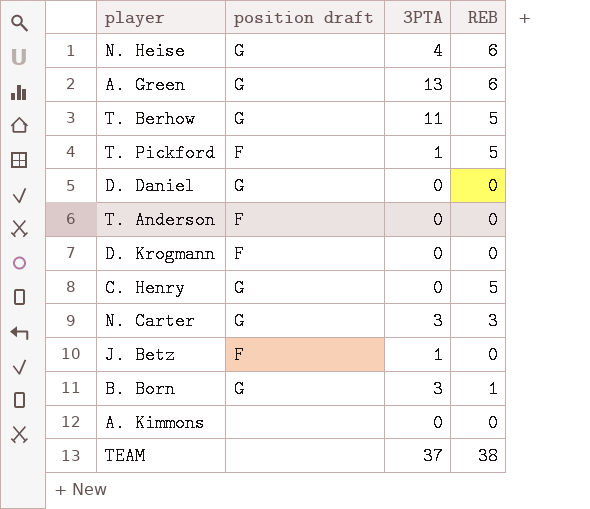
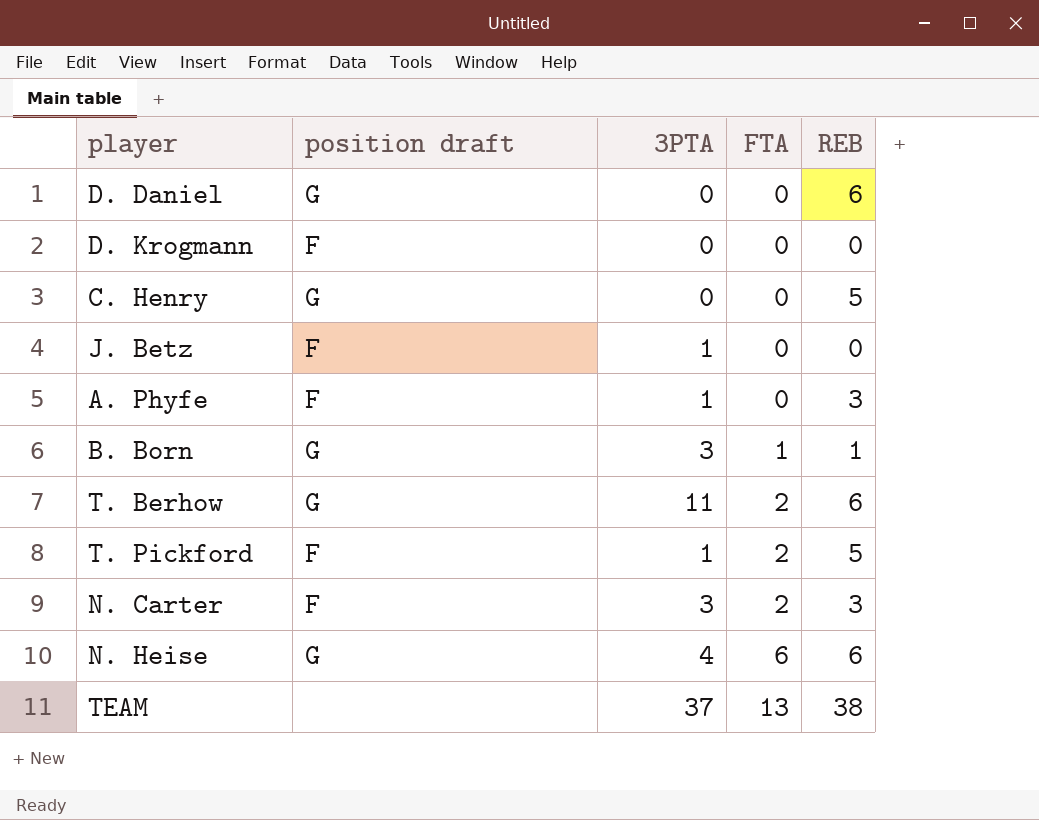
row order: none -> FTA ascending
column FTA | position: none -> 4
row A. Green: G | 13 | 6 -> none
row T. Anderson: F | 0 | 0 -> none
row A. Kimmons: none | 0 | 0 -> none
D. Daniel | REB: 0 -> 6
row A. Phyfe: none -> F | 1 | 0 | 3
T. Berhow | REB: 5 -> 6
N. Carter | position draft: G -> F

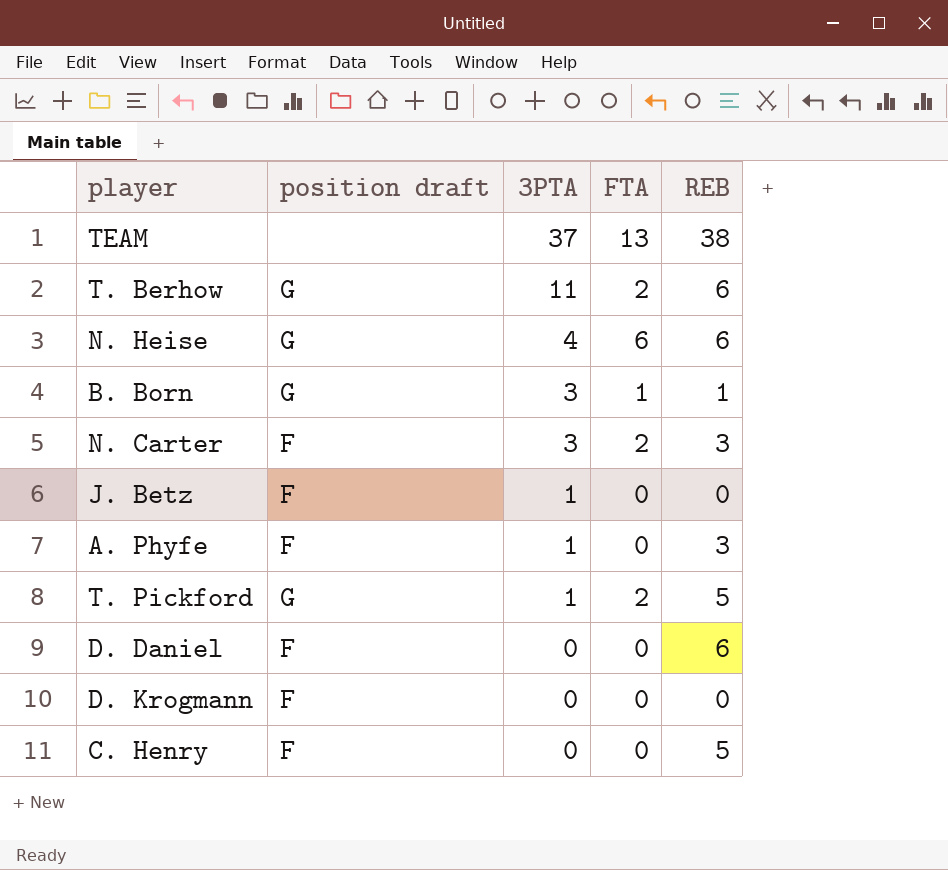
row order: FTA ascending -> 3PTA descending
T. Pickford | position draft: F -> G
D. Daniel | position draft: G -> F
C. Henry | position draft: G -> F

